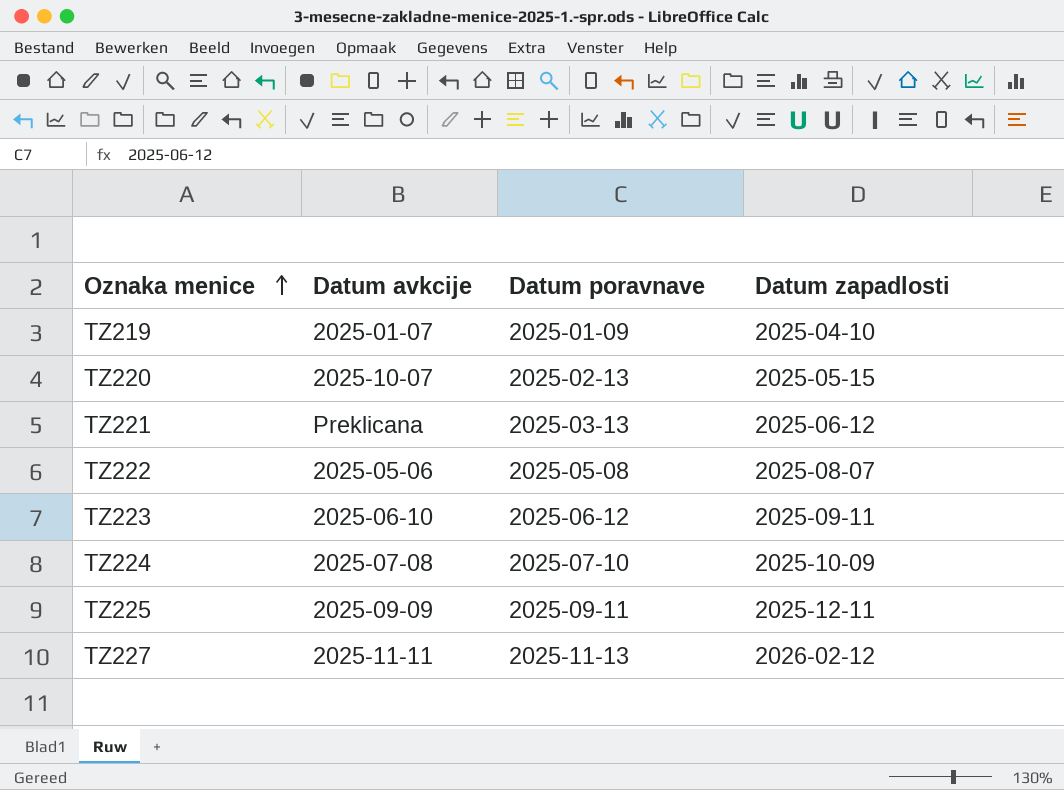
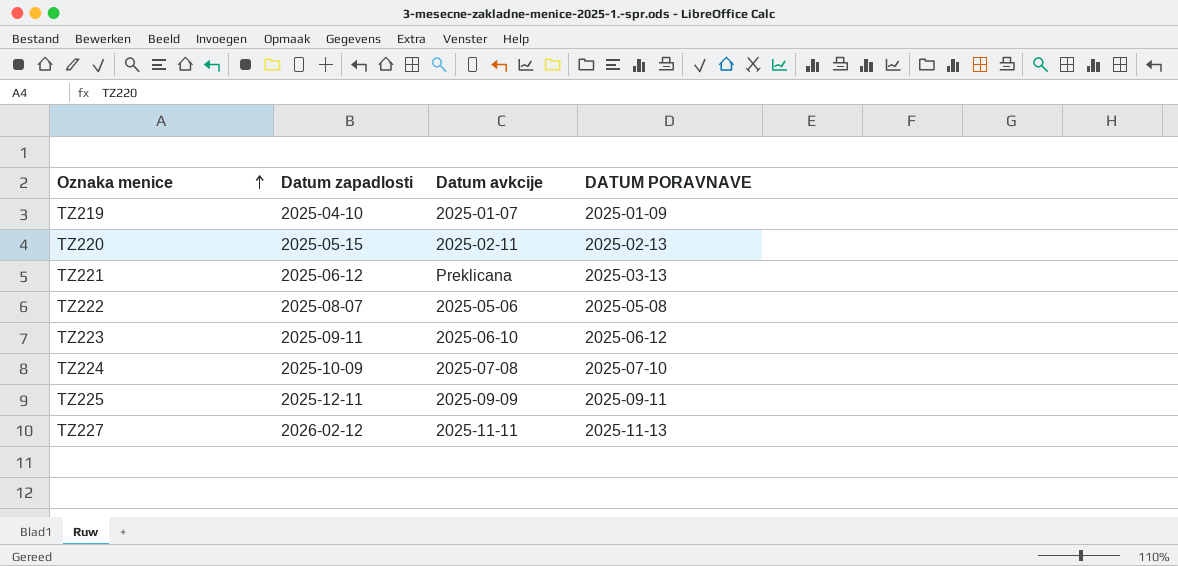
column Datum zapadlosti | position: 4 -> 2
column name: Datum poravnave -> DATUM PORAVNAVE
TZ220 | Datum avkcije: 2025-10-07 -> 2025-02-11

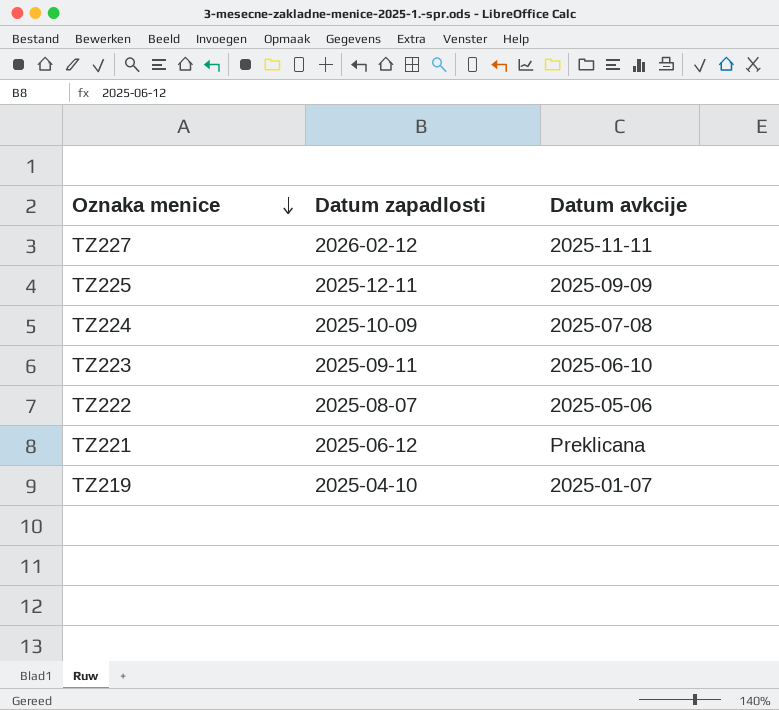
row order: Oznaka menice ascending -> Oznaka menice descending
column DATUM PORAVNAVE | position: 4 -> none
row TZ220: 2025-05-15 | 2025-02-11 | 2025-02-13 -> none

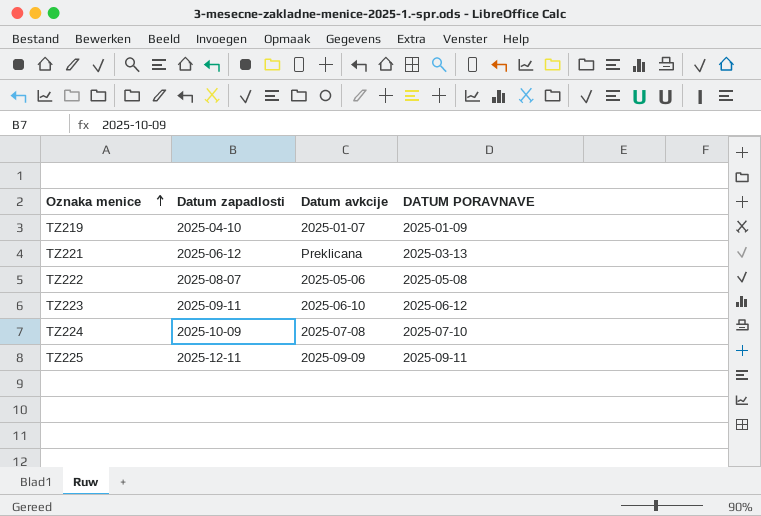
row order: Oznaka menice descending -> Oznaka menice ascending
column DATUM PORAVNAVE | position: none -> 4
row TZ227: 2026-02-12 | 2025-11-11 -> none

